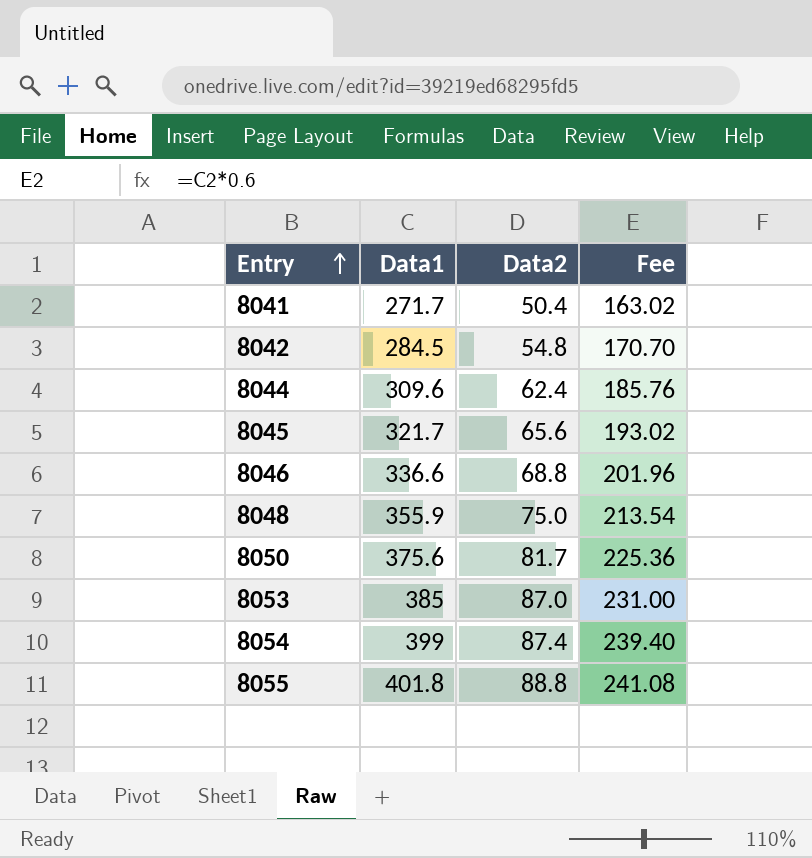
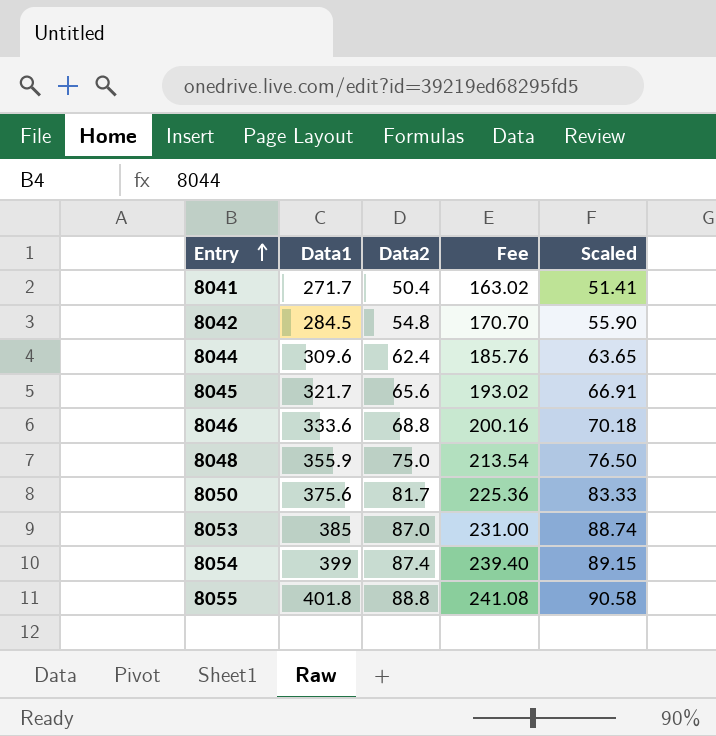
column Scaled | formula: none -> [Data2] * 1.02
8046 | Data1: 336.6 -> 333.6
8046 | Fee: 201.96 -> 200.16

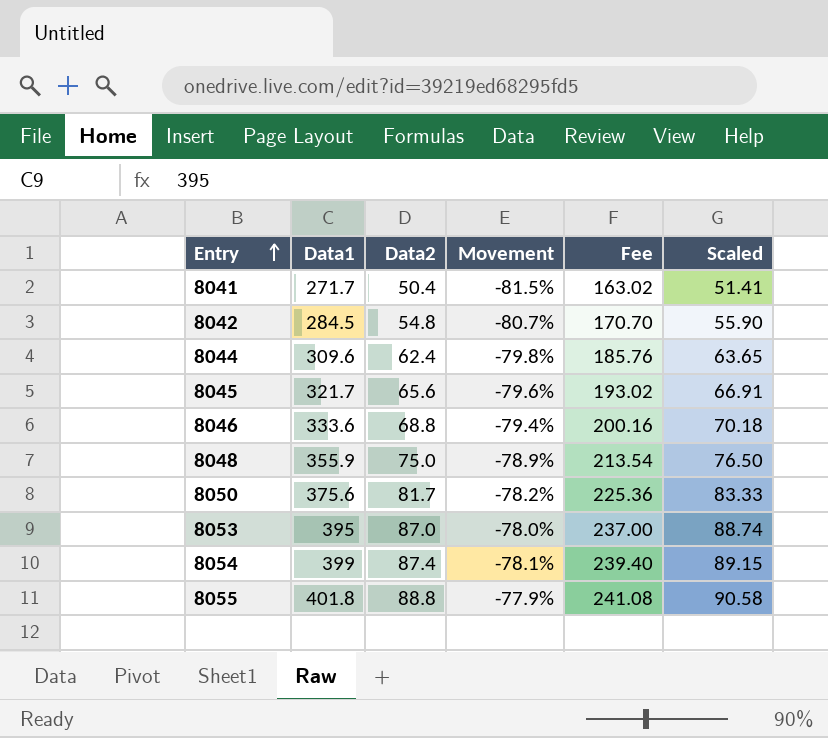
column Movement | formula: none -> ([Data2] - [Data1]) / [Data1]
8053 | Data1: 385 -> 395
8053 | Fee: 231.00 -> 237.00

